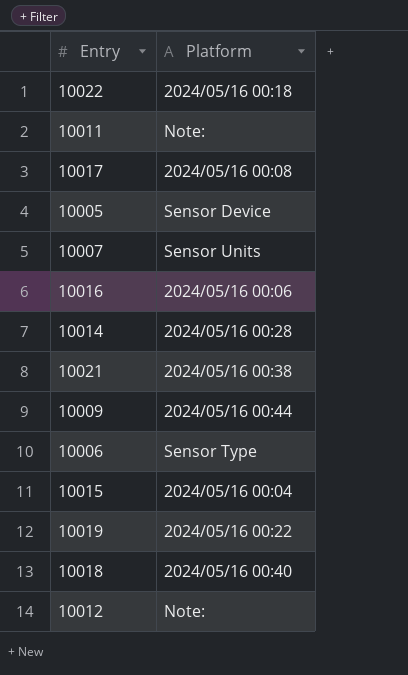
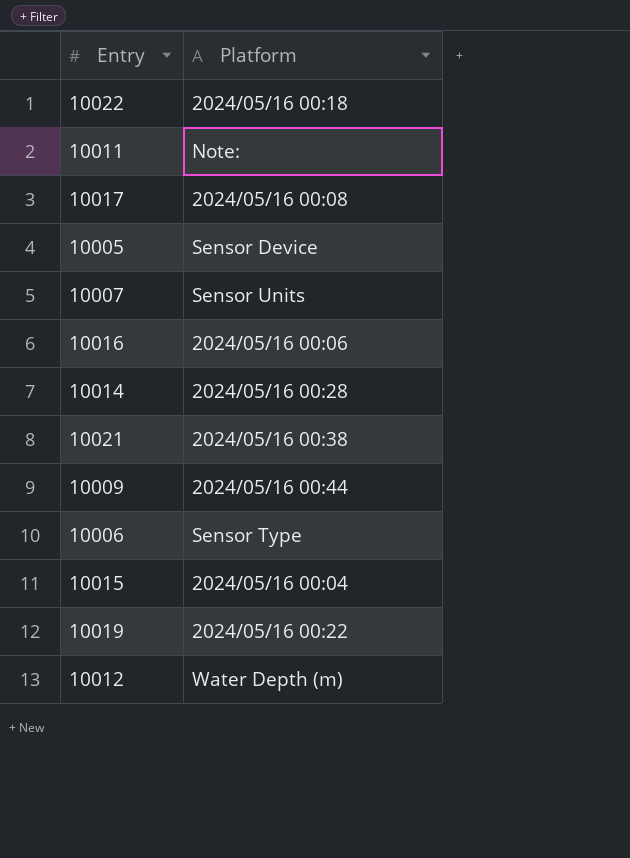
row 10018: 2024/05/16 00:40 -> none
10012 | Platform: Note: -> Water Depth (m)

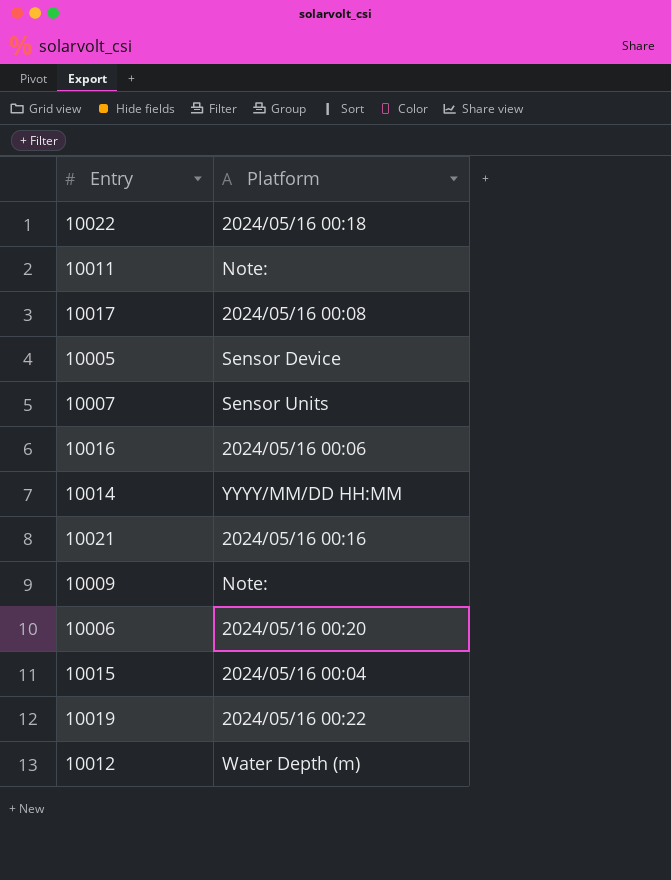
10014 | Platform: 2024/05/16 00:28 -> YYYY/MM/DD HH:MM
10021 | Platform: 2024/05/16 00:38 -> 2024/05/16 00:16
10009 | Platform: 2024/05/16 00:44 -> Note:
10006 | Platform: Sensor Type -> 2024/05/16 00:20

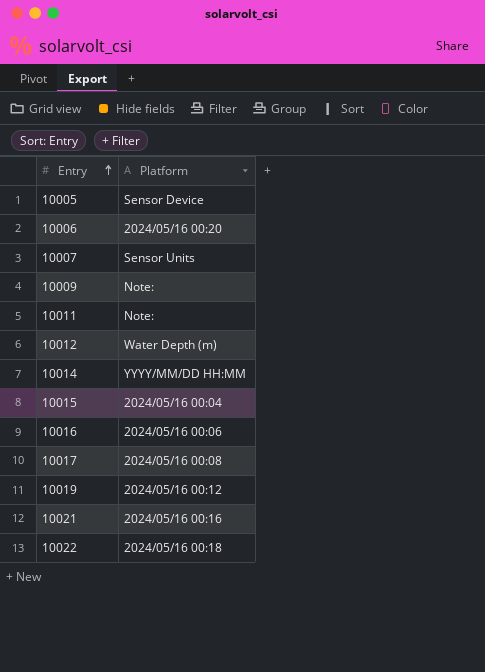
row order: none -> Entry ascending
10019 | Platform: 2024/05/16 00:22 -> 2024/05/16 00:12

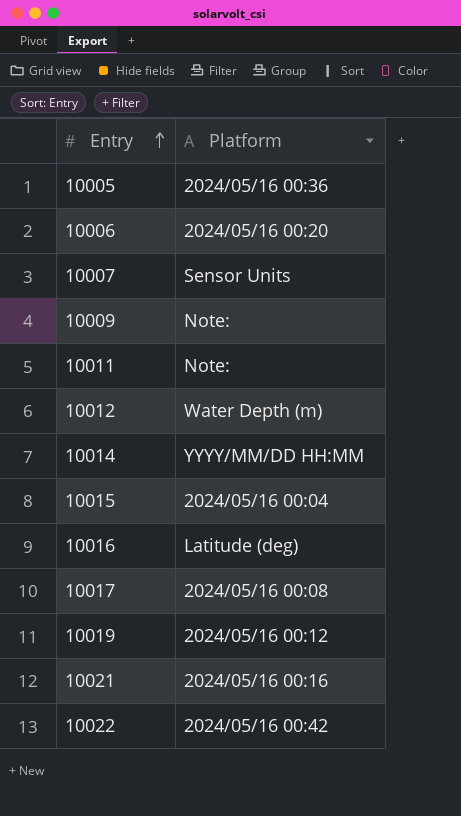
10005 | Platform: Sensor Device -> 2024/05/16 00:36
10016 | Platform: 2024/05/16 00:06 -> Latitude (deg)
10022 | Platform: 2024/05/16 00:18 -> 2024/05/16 00:42

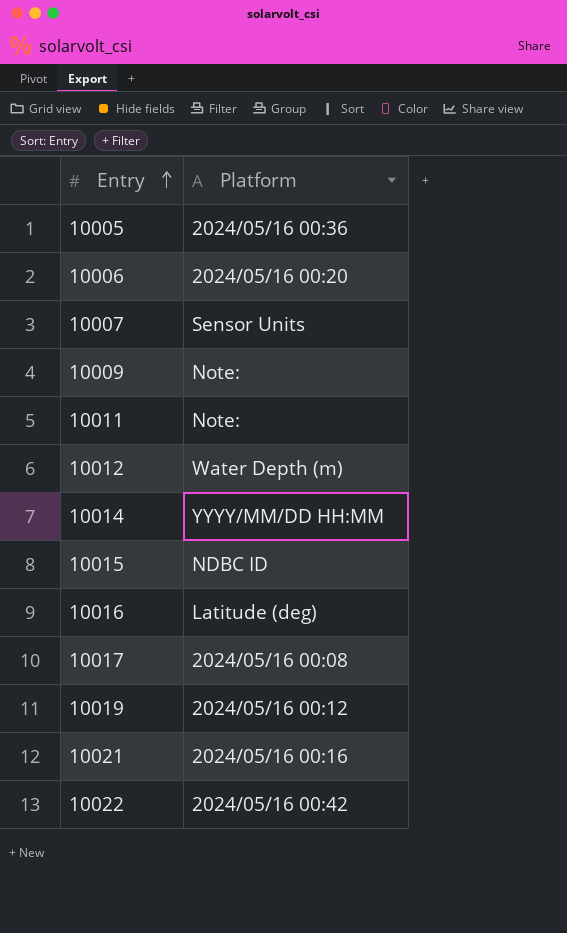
10015 | Platform: 2024/05/16 00:04 -> NDBC ID

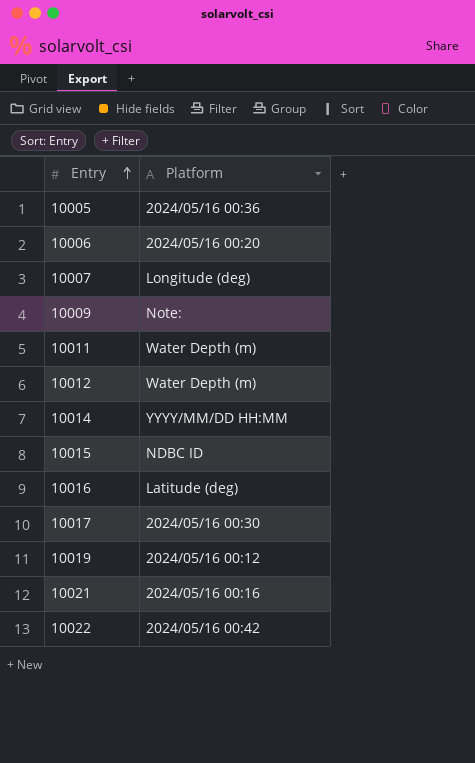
10007 | Platform: Sensor Units -> Longitude (deg)
10011 | Platform: Note: -> Water Depth (m)
10017 | Platform: 2024/05/16 00:08 -> 2024/05/16 00:30

